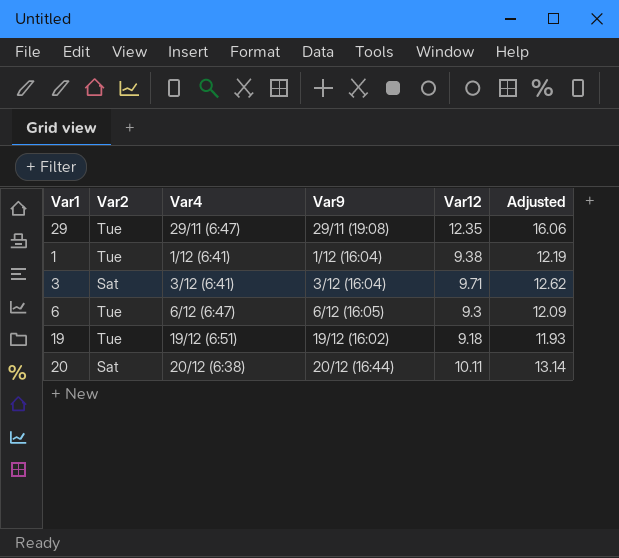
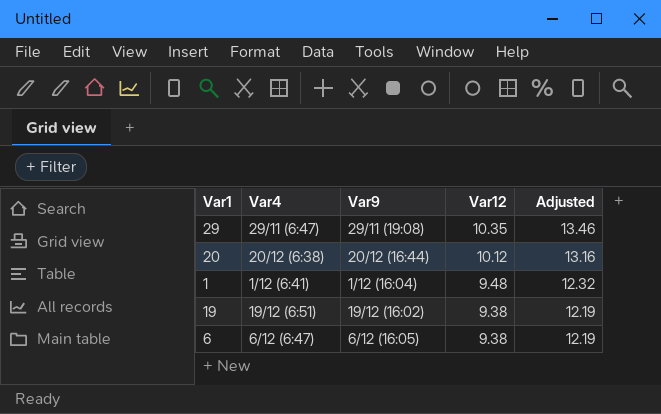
row order: none -> Var12 descending
column Var2 | position: 2 -> none
row 3: Sat | 3/12 (6:41) | 3/12 (16:04) | 9.71 | 12.62 -> none
29 | Var12: 12.35 -> 10.35
29 | Adjusted: 16.06 -> 13.46
20 | Var12: 10.11 -> 10.12
20 | Adjusted: 13.14 -> 13.16
1 | Var12: 9.38 -> 9.48
1 | Adjusted: 12.19 -> 12.32
19 | Var12: 9.18 -> 9.38
19 | Adjusted: 11.93 -> 12.19
6 | Var12: 9.3 -> 9.38
6 | Adjusted: 12.09 -> 12.19

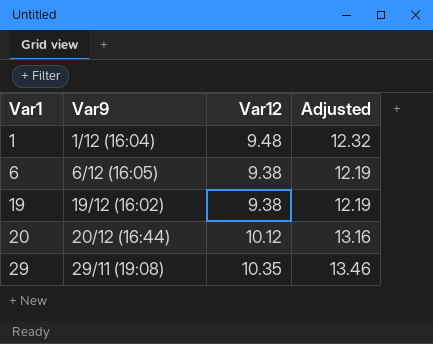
row order: Var12 descending -> Var1 ascending
column Var4 | position: 2 -> none

